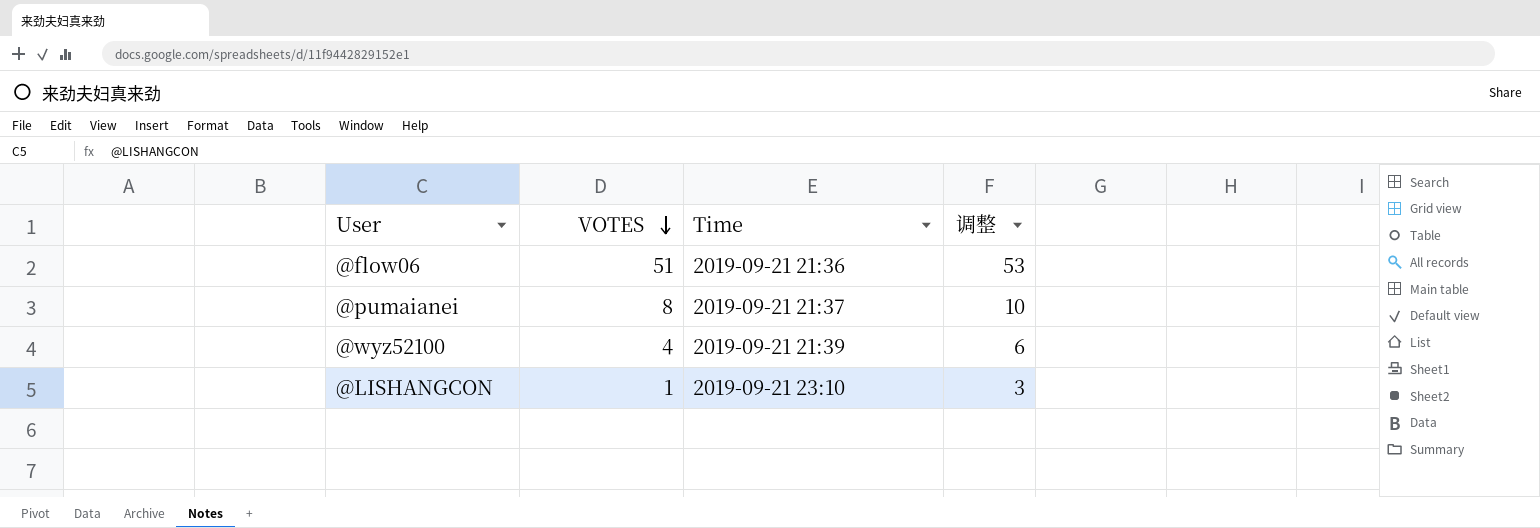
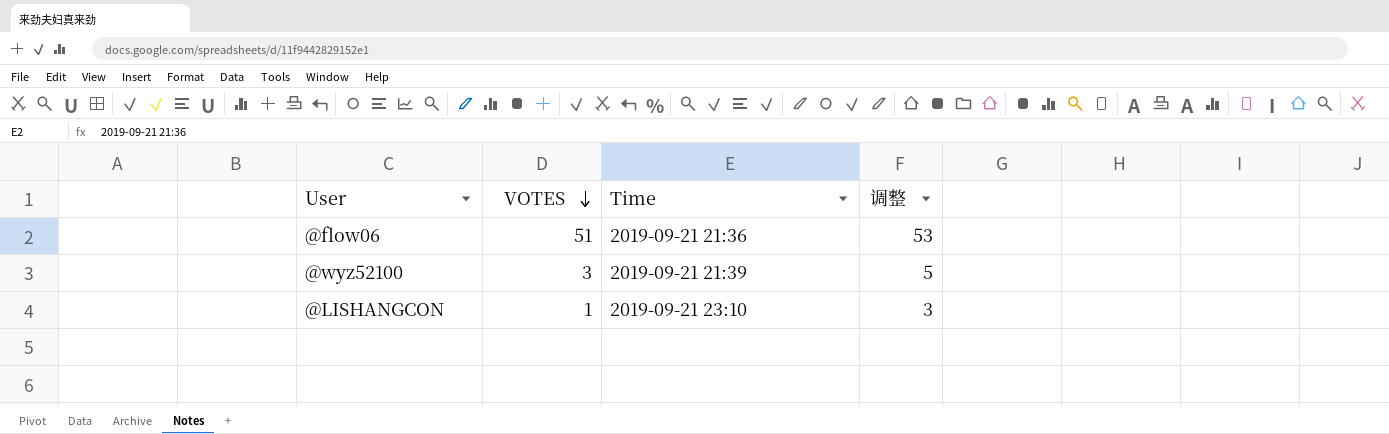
row @pumaianei: 8 | 2019-09-21 21:37 | 10 -> none
@wyz52100 | VOTES: 4 -> 3
@wyz52100 | 调整: 6 -> 5

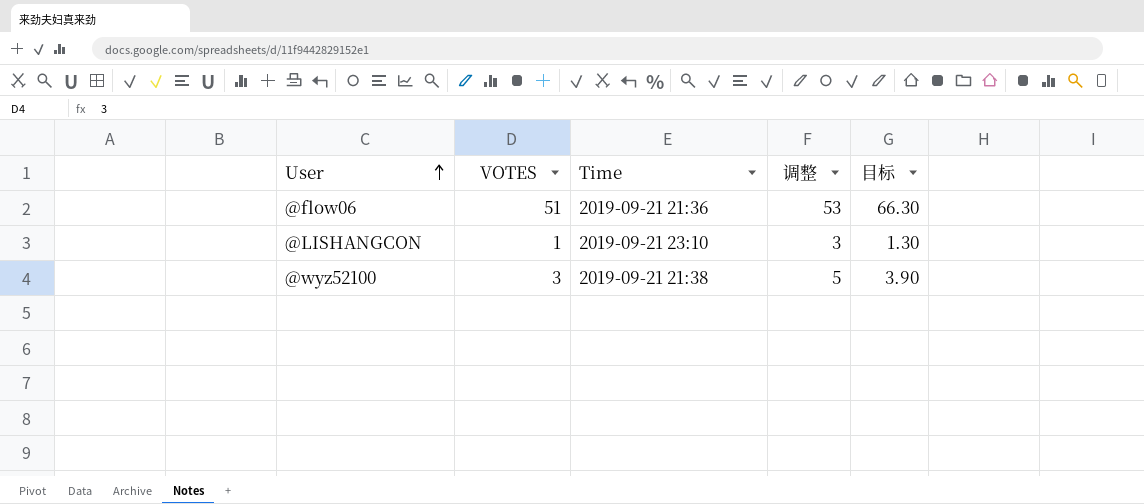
row order: VOTES descending -> User ascending
column 目标 | formula: none -> [VOTES] * 1.3
@wyz52100 | Time: 2019-09-21 21:39 -> 2019-09-21 21:38

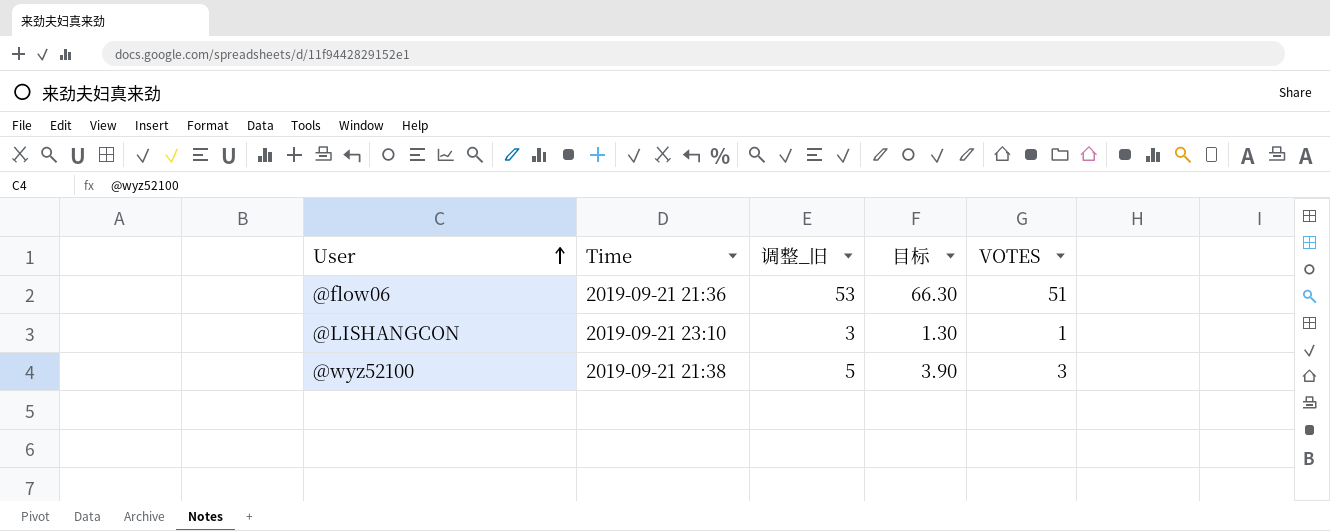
column name: 调整 -> 调整_旧
column VOTES | position: 2 -> 5

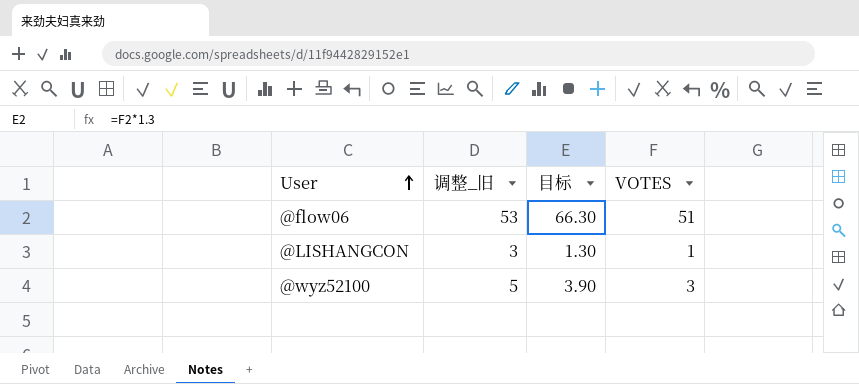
column Time | position: 2 -> none

